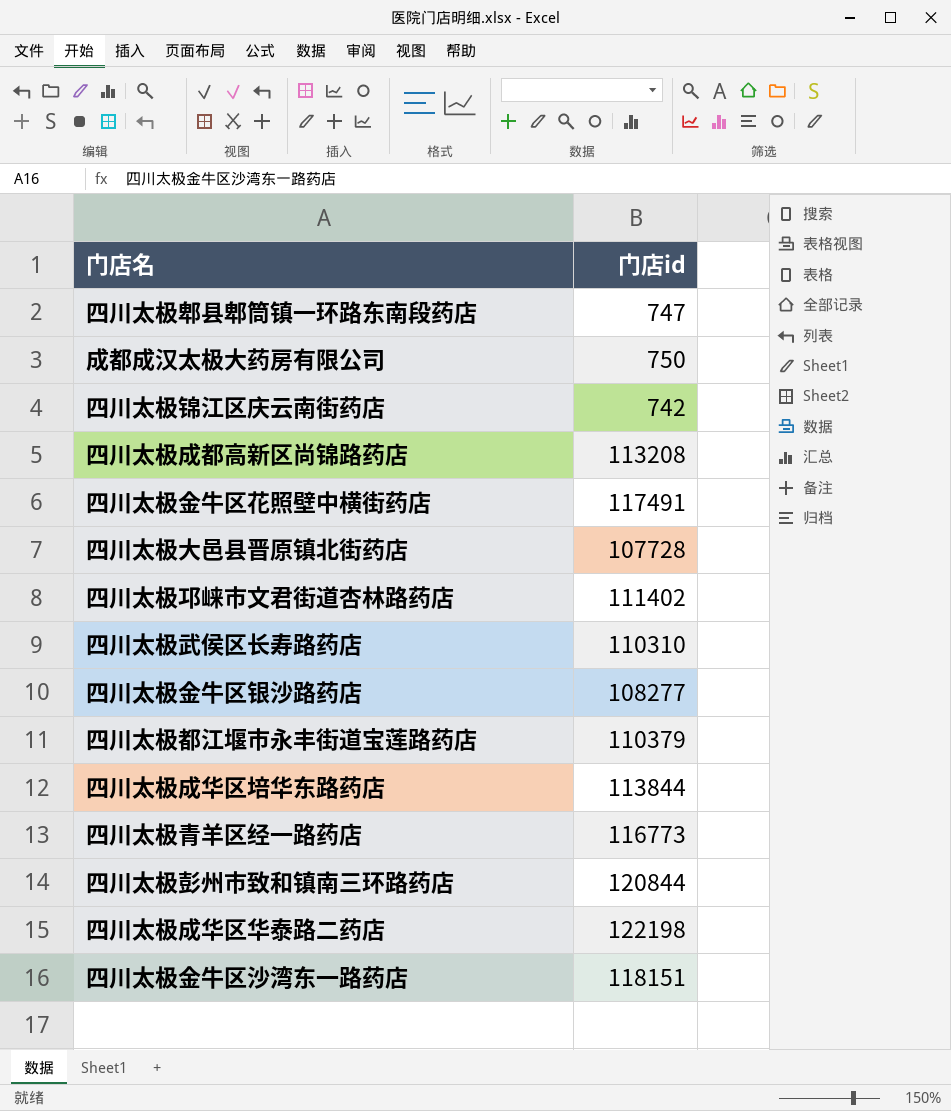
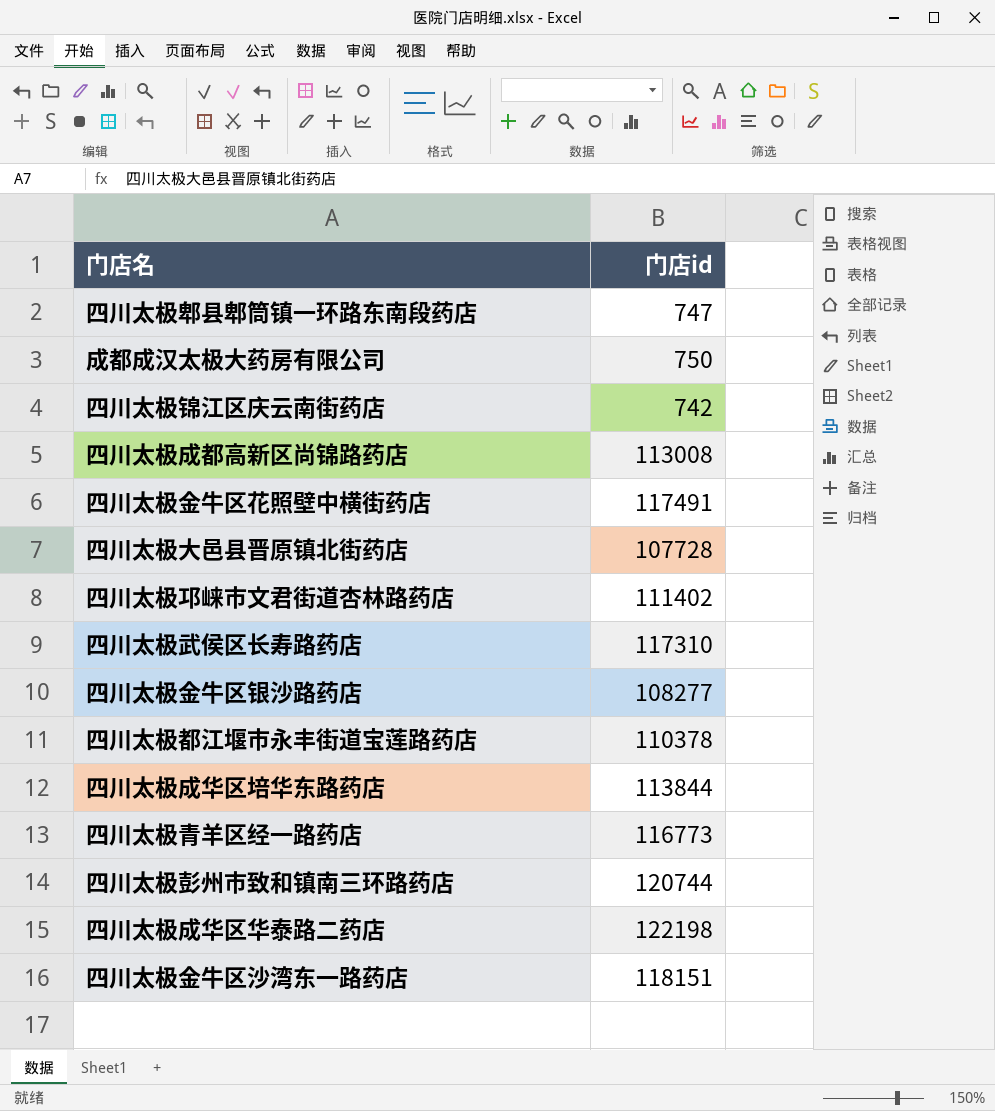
四川太极成都高新区尚锦路药店 | 门店id: 113208 -> 113008
四川太极武侯区长寿路药店 | 门店id: 110310 -> 117310
四川太极都江堰市永丰街道宝莲路药店 | 门店id: 110379 -> 110378
四川太极彭州市致和镇南三环路药店 | 门店id: 120844 -> 120744

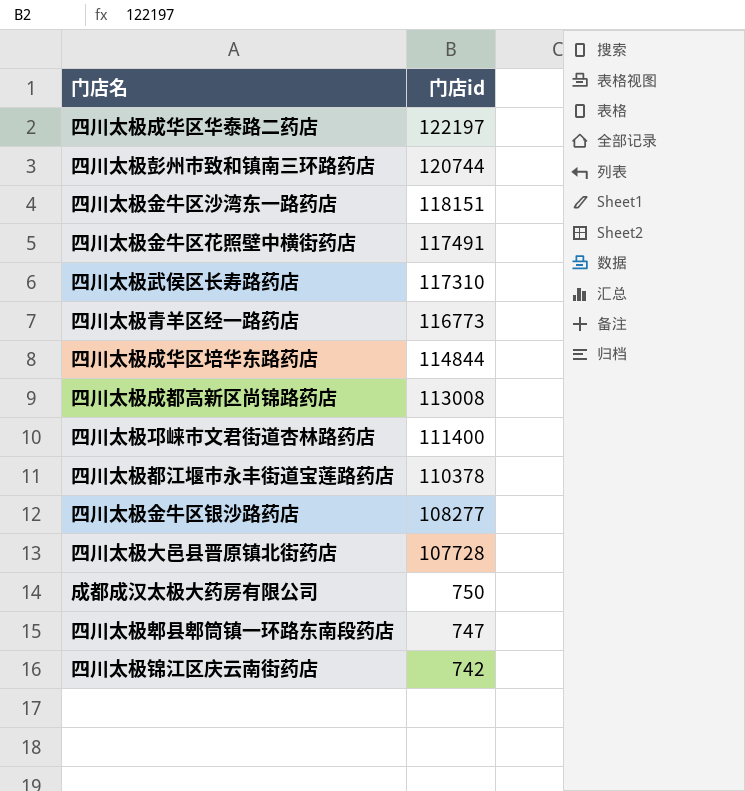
row order: none -> 门店id descending
四川太极成华区华泰路二药店 | 门店id: 122198 -> 122197
四川太极成华区培华东路药店 | 门店id: 113844 -> 114844
四川太极邛崃市文君街道杏林路药店 | 门店id: 111402 -> 111400

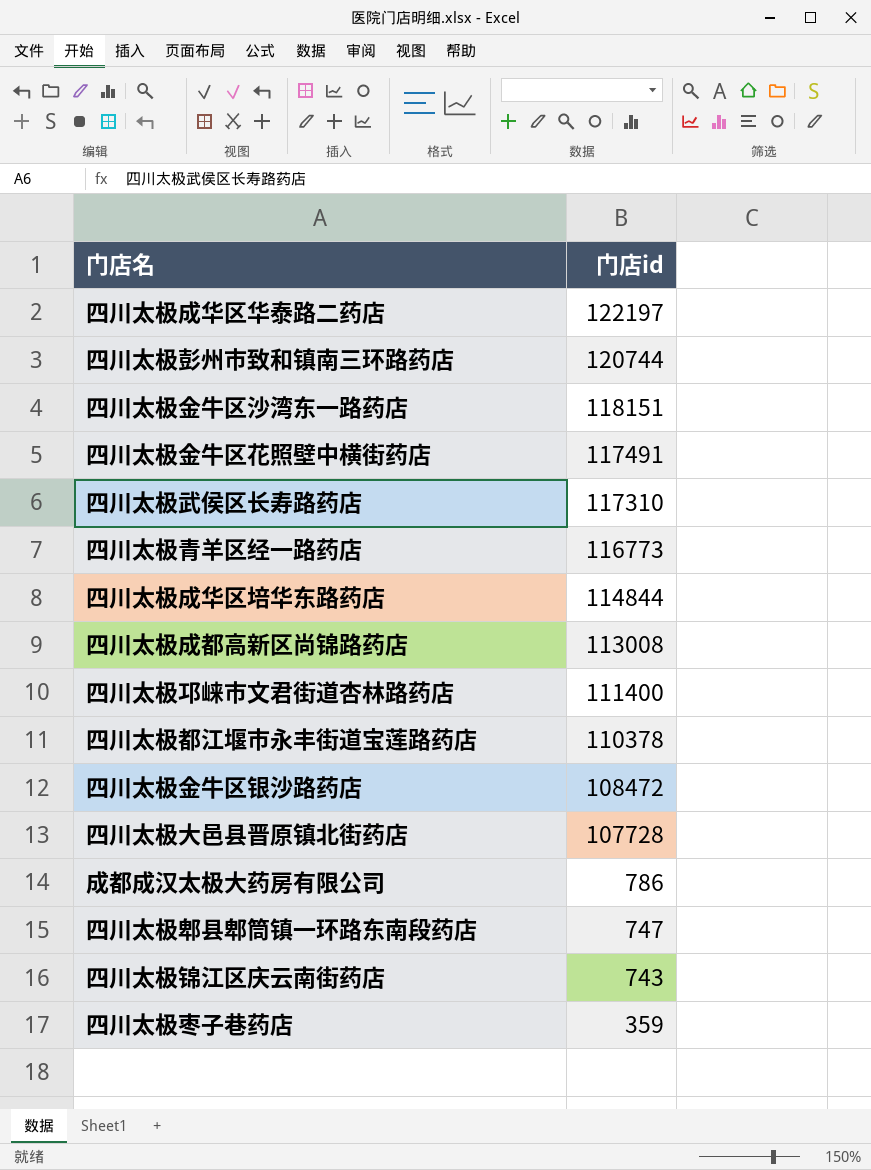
四川太极金牛区银沙路药店 | 门店id: 108277 -> 108472
成都成汉太极大药房有限公司 | 门店id: 750 -> 786
四川太极锦江区庆云南街药店 | 门店id: 742 -> 743
row 四川太极枣子巷药店: none -> 359

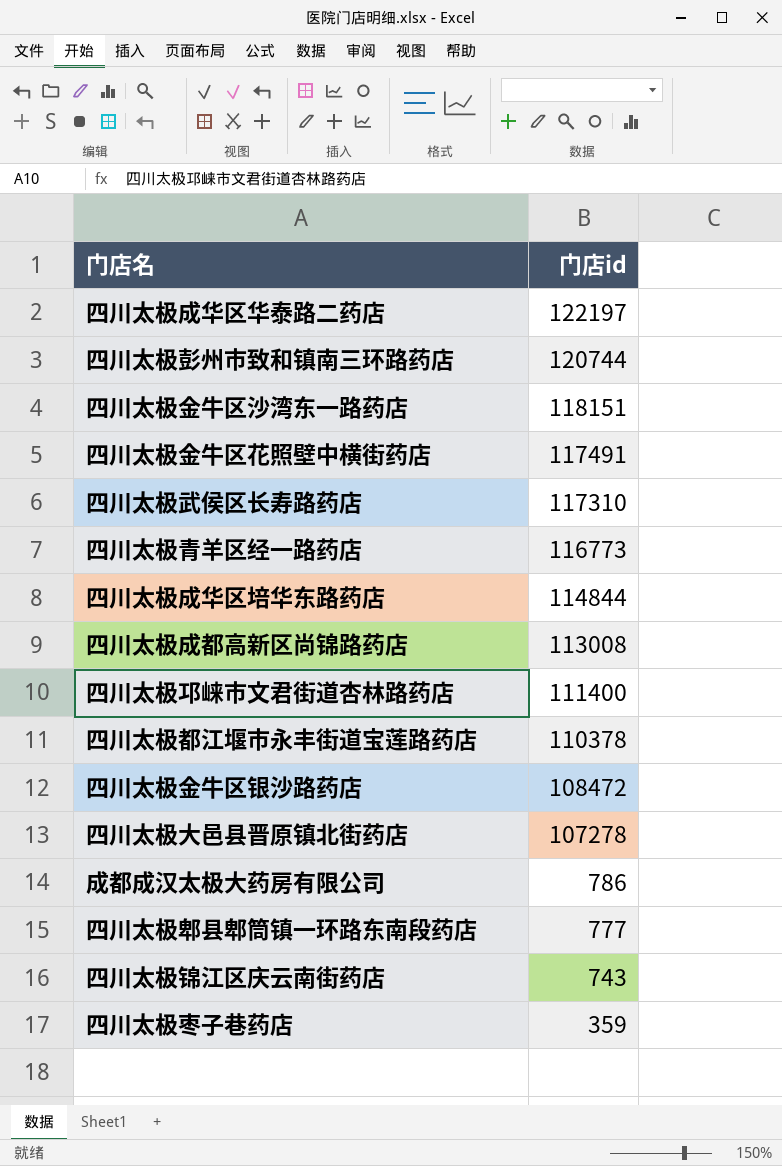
四川太极大邑县晋原镇北街药店 | 门店id: 107728 -> 107278
四川太极郫县郫筒镇一环路东南段药店 | 门店id: 747 -> 777

